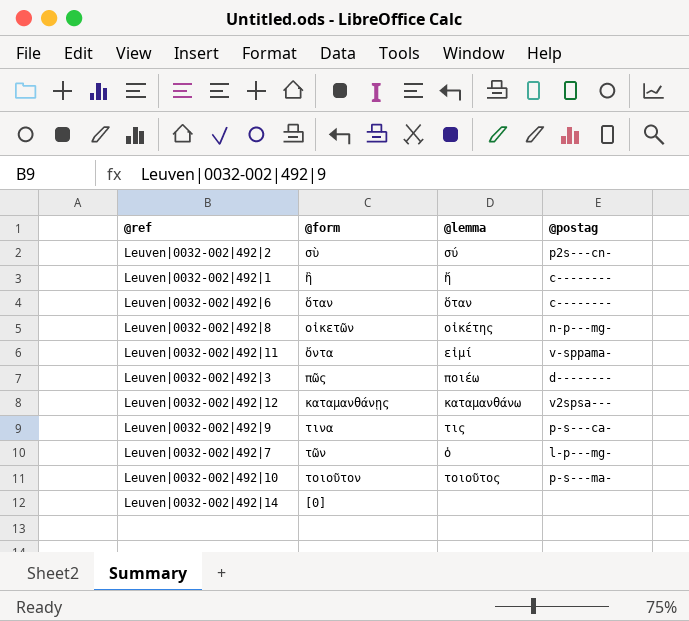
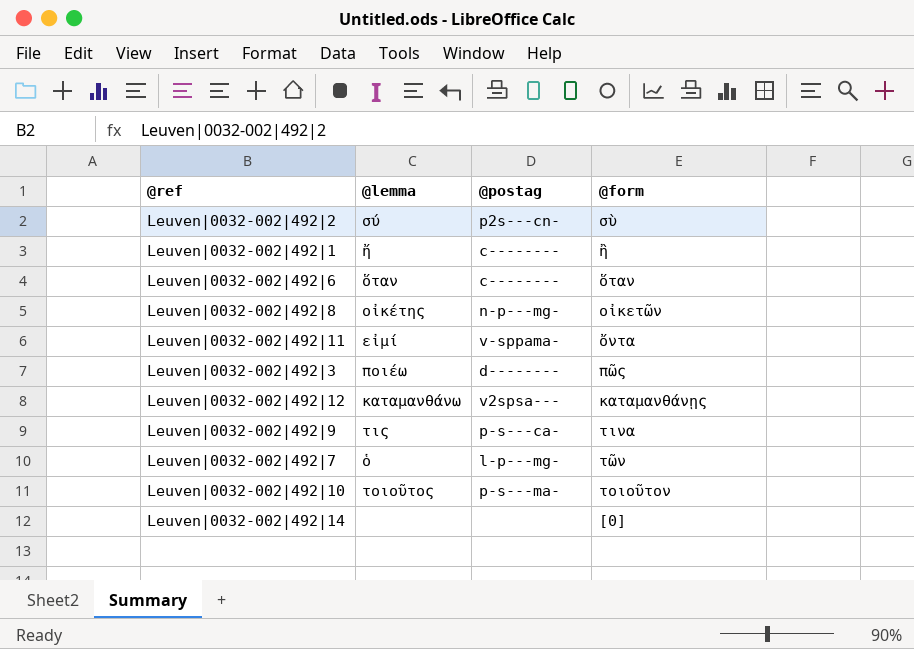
column @form | position: 2 -> 4

